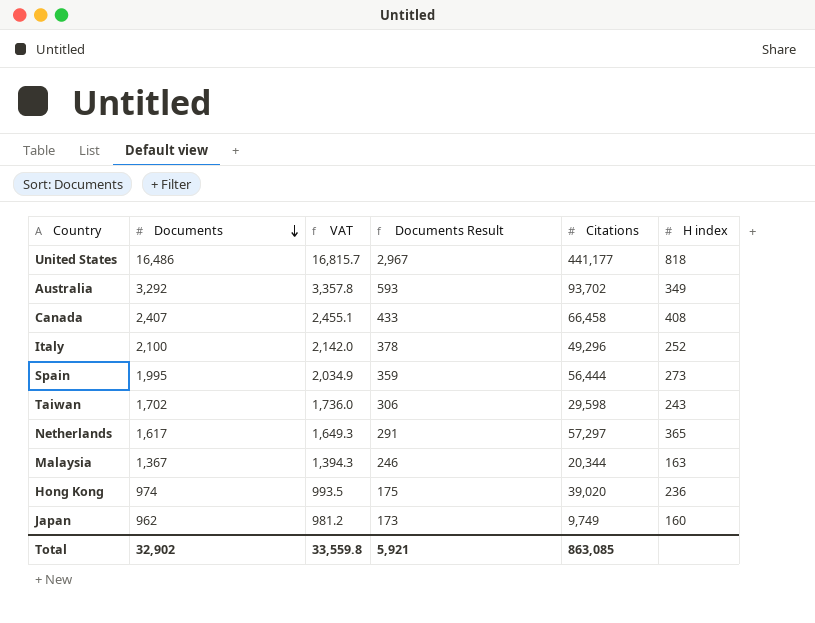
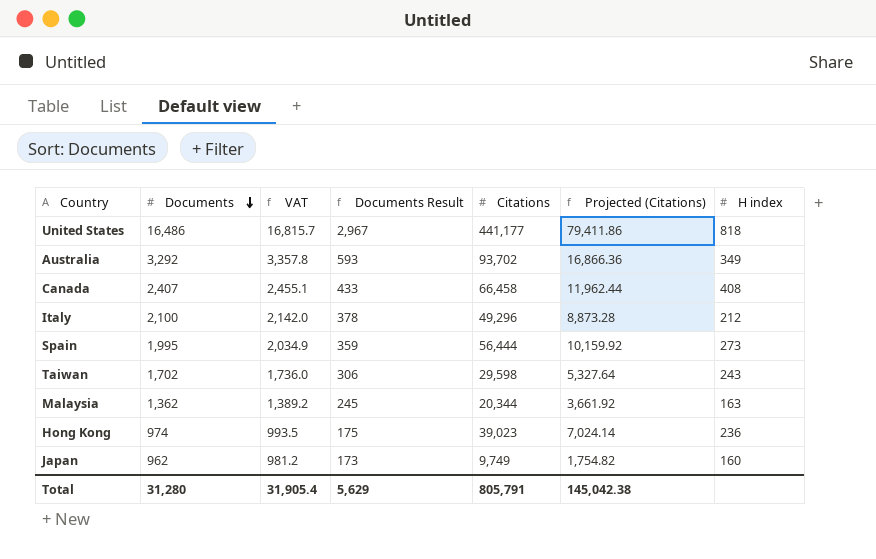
column Projected (Citations) | formula: none -> [Citations] * 0.18
row Netherlands: 1,617 | 1,649.3 | 291 | 57,297 | 365 -> none
Italy | H index: 252 -> 212
Malaysia | Documents: 1,367 -> 1,362
Malaysia | VAT: 1,394.3 -> 1,389.2
Malaysia | Documents Result: 246 -> 245
Hong Kong | Citations: 39,020 -> 39,023
Total | Documents: 32,902 -> 31,280
Total | VAT: 33,559.8 -> 31,905.4
Total | Documents Result: 5,921 -> 5,629
Total | Citations: 863,085 -> 805,791

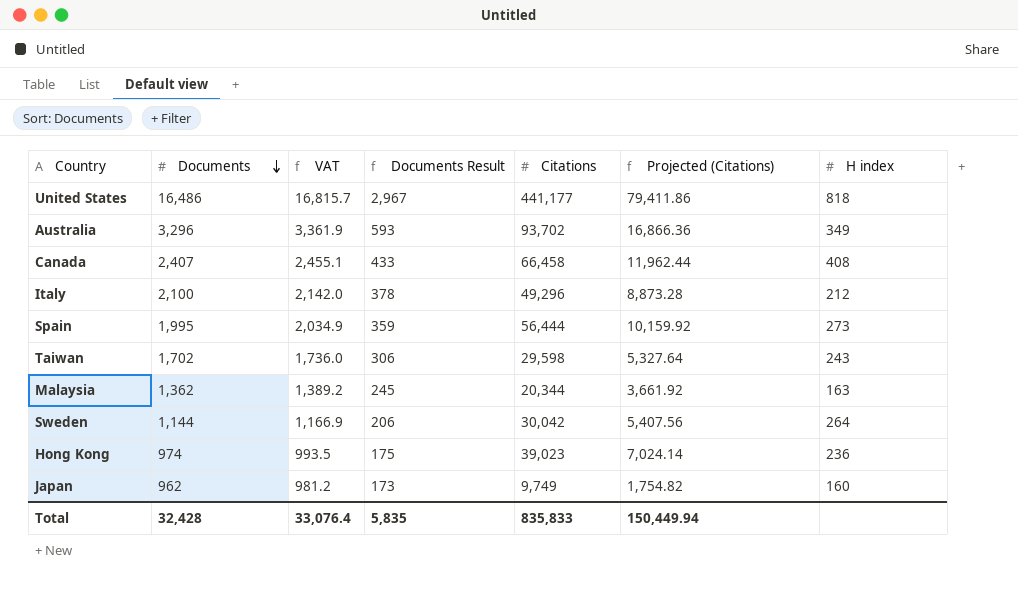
Australia | Documents: 3,292 -> 3,296
Australia | VAT: 3,357.8 -> 3,361.9
row Sweden: none -> 1,144 | 1,166.9 | 206 | 30,042 | 5,407.56 | 264
Total | Documents: 31,280 -> 32,428
Total | VAT: 31,905.4 -> 33,076.4
Total | Documents Result: 5,629 -> 5,835
Total | Citations: 805,791 -> 835,833
Total | Projected (Citations): 145,042.38 -> 150,449.94

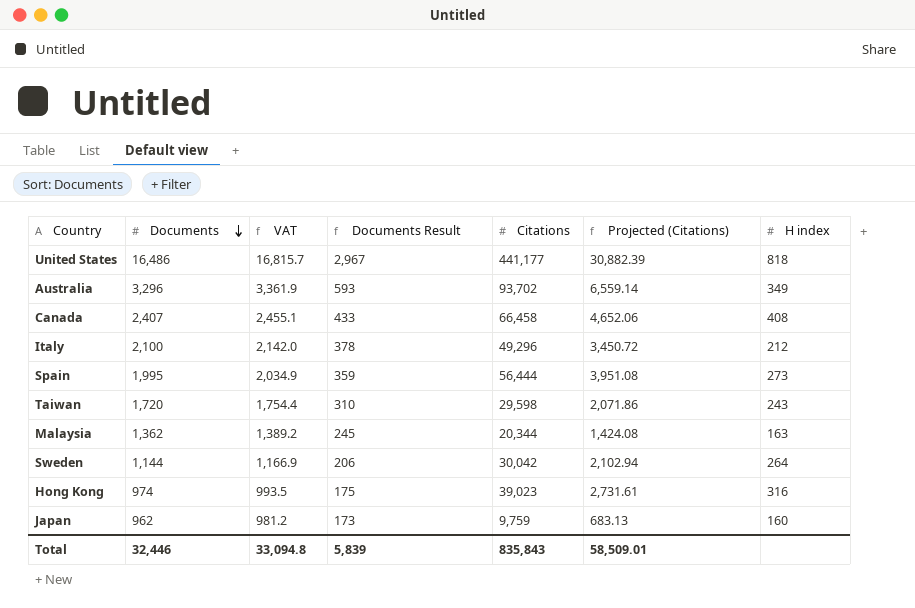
column Projected (Citations) | formula: [Citations] * 0.18 -> [Citations] * 0.07
Taiwan | Documents: 1,702 -> 1,720
Taiwan | VAT: 1,736.0 -> 1,754.4
Taiwan | Documents Result: 306 -> 310
Hong Kong | H index: 236 -> 316
Japan | Citations: 9,749 -> 9,759
Total | Documents: 32,428 -> 32,446
Total | VAT: 33,076.4 -> 33,094.8
Total | Documents Result: 5,835 -> 5,839
Total | Citations: 835,833 -> 835,843
Total | Projected (Citations): 150,449.94 -> 58,509.01

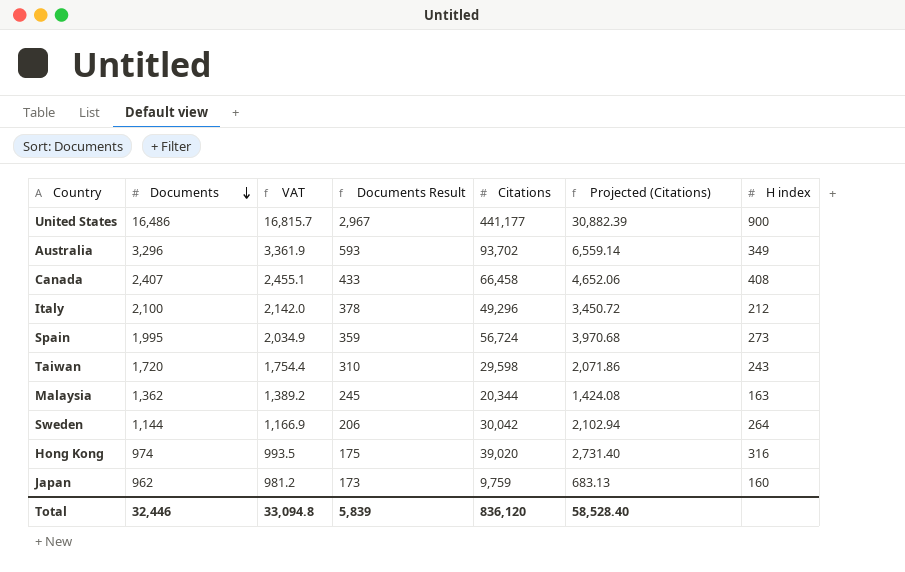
United States | H index: 818 -> 900
Spain | Citations: 56,444 -> 56,724
Spain | Projected (Citations): 3,951.08 -> 3,970.68
Hong Kong | Citations: 39,023 -> 39,020
Hong Kong | Projected (Citations): 2,731.61 -> 2,731.40
Total | Citations: 835,843 -> 836,120
Total | Projected (Citations): 58,509.01 -> 58,528.40

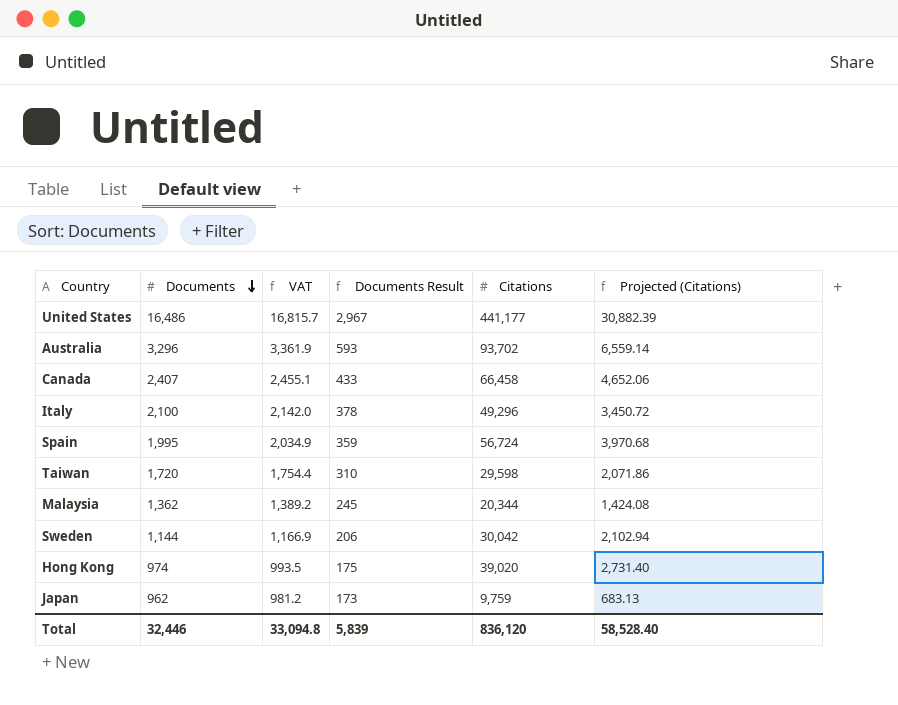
column H index | position: 7 -> none

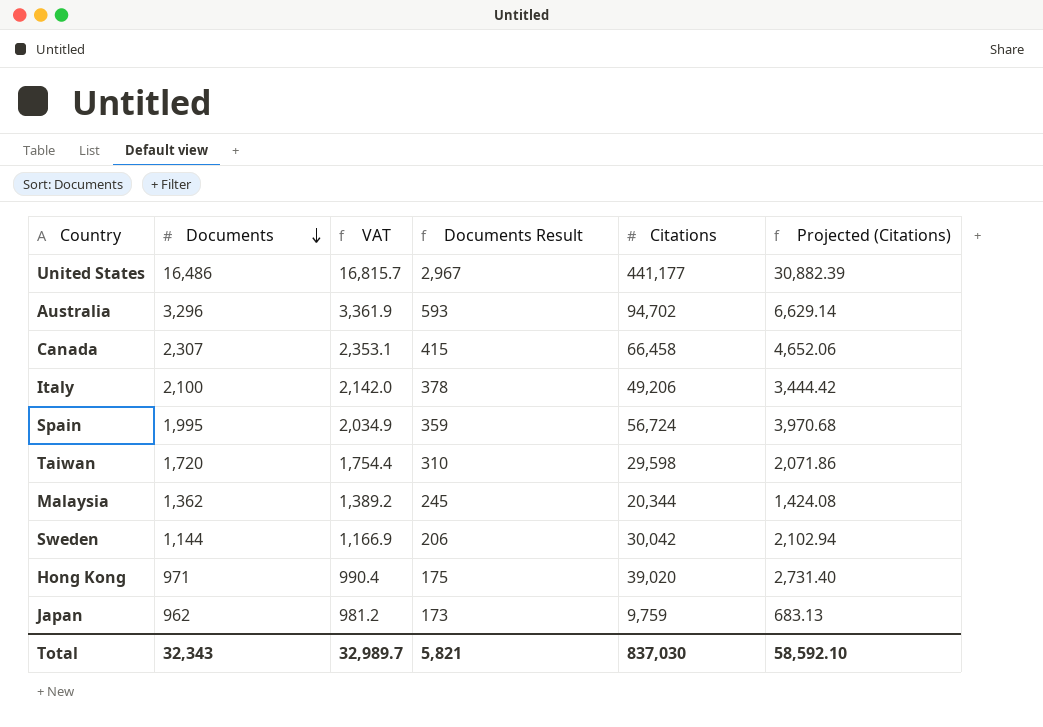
Australia | Citations: 93,702 -> 94,702
Australia | Projected (Citations): 6,559.14 -> 6,629.14
Canada | Documents: 2,407 -> 2,307
Canada | VAT: 2,455.1 -> 2,353.1
Canada | Documents Result: 433 -> 415
Italy | Citations: 49,296 -> 49,206
Italy | Projected (Citations): 3,450.72 -> 3,444.42
Hong Kong | Documents: 974 -> 971
Hong Kong | VAT: 993.5 -> 990.4
Total | Documents: 32,446 -> 32,343
Total | VAT: 33,094.8 -> 32,989.7
Total | Documents Result: 5,839 -> 5,821
Total | Citations: 836,120 -> 837,030
Total | Projected (Citations): 58,528.40 -> 58,592.10

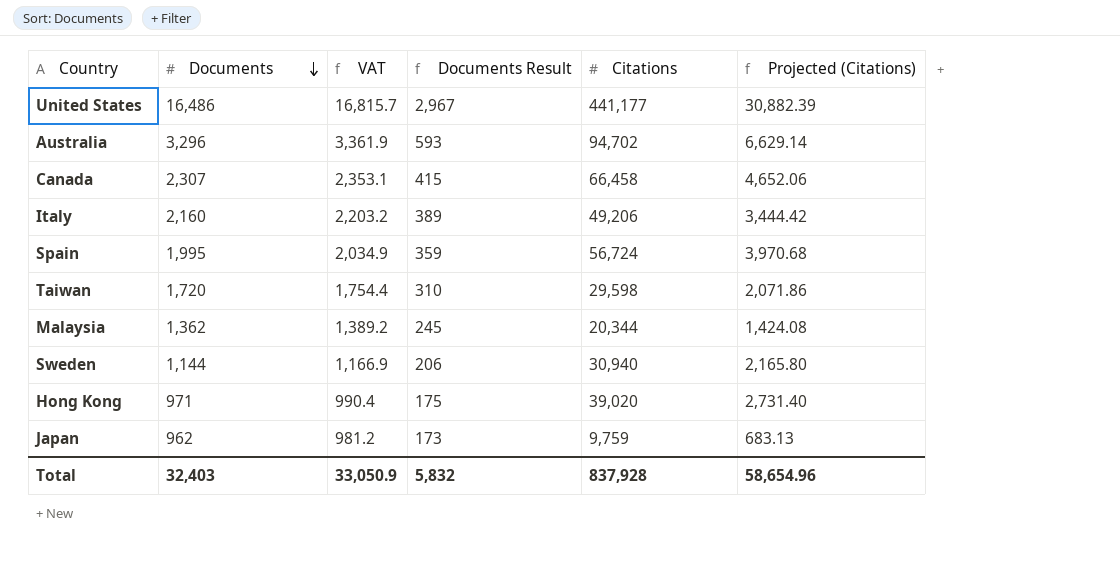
Italy | Documents: 2,100 -> 2,160
Italy | VAT: 2,142.0 -> 2,203.2
Italy | Documents Result: 378 -> 389
Sweden | Citations: 30,042 -> 30,940
Sweden | Projected (Citations): 2,102.94 -> 2,165.80
Total | Documents: 32,343 -> 32,403
Total | VAT: 32,989.7 -> 33,050.9
Total | Documents Result: 5,821 -> 5,832
Total | Citations: 837,030 -> 837,928
Total | Projected (Citations): 58,592.10 -> 58,654.96

